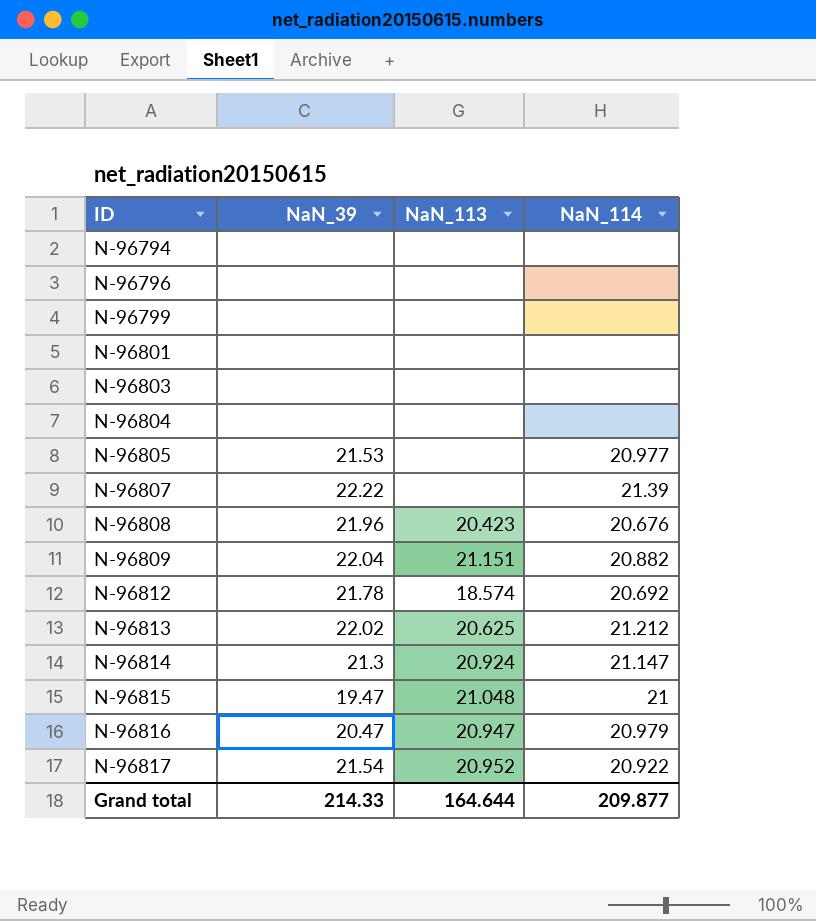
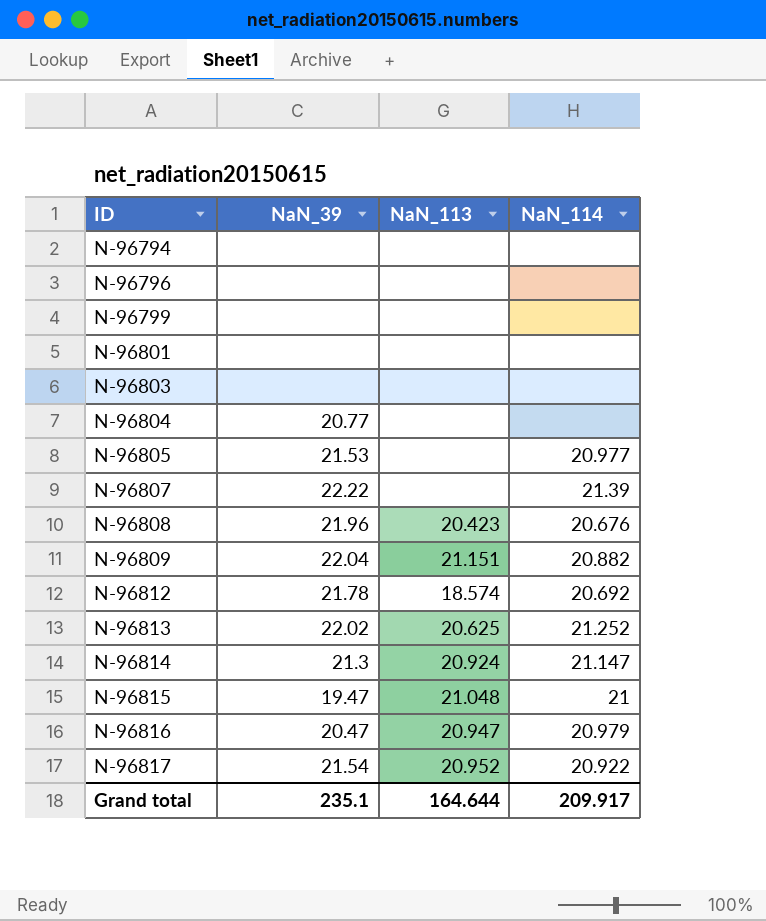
N-96804 | NaN_39: none -> 20.77
N-96813 | NaN_114: 21.212 -> 21.252
Grand total | NaN_39: 214.33 -> 235.1
Grand total | NaN_114: 209.877 -> 209.917

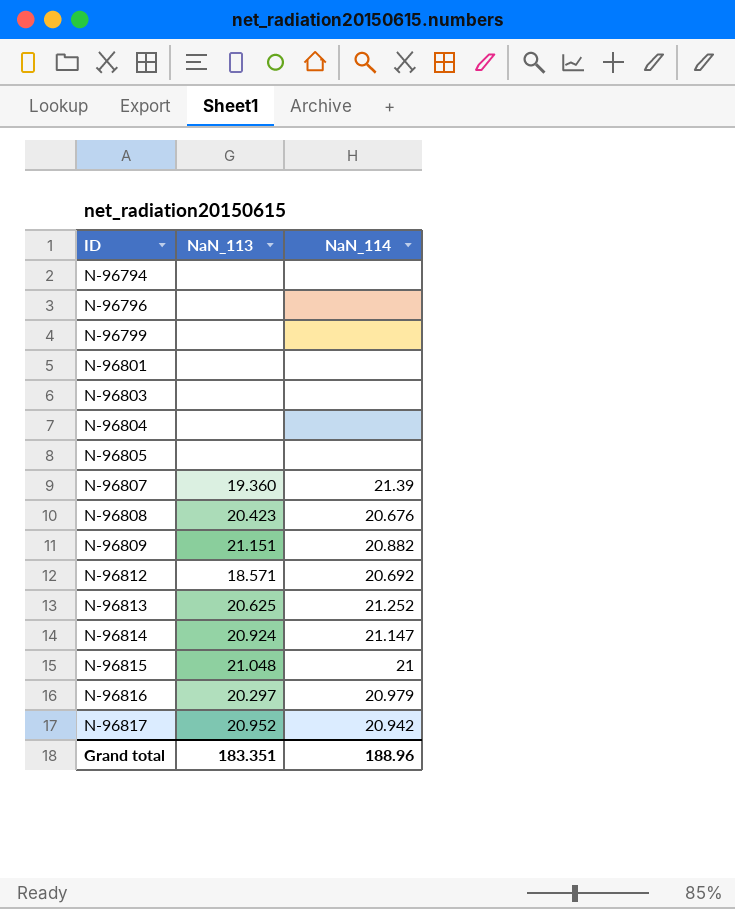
column NaN_39 | position: 2 -> none
N-96805 | NaN_114: 20.977 -> none
N-96807 | NaN_113: none -> 19.360
N-96812 | NaN_113: 18.574 -> 18.571
N-96816 | NaN_113: 20.947 -> 20.297
N-96817 | NaN_114: 20.922 -> 20.942
Grand total | NaN_113: 164.644 -> 183.351
Grand total | NaN_114: 209.917 -> 188.96

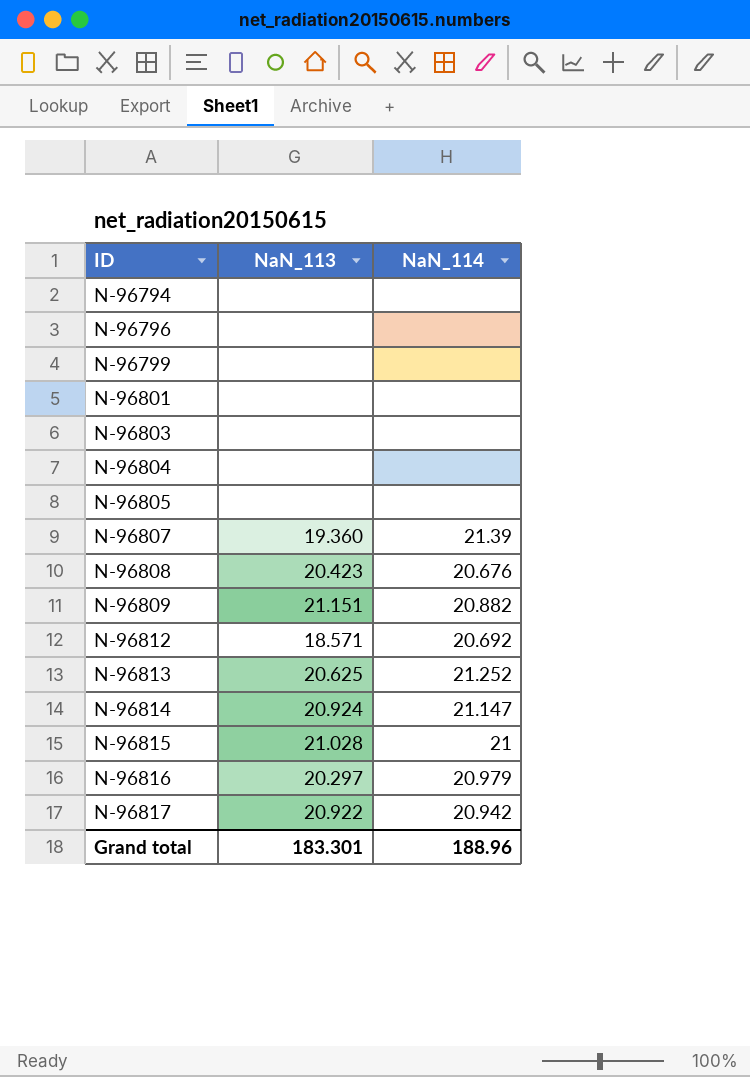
N-96815 | NaN_113: 21.048 -> 21.028
N-96817 | NaN_113: 20.952 -> 20.922
Grand total | NaN_113: 183.351 -> 183.301

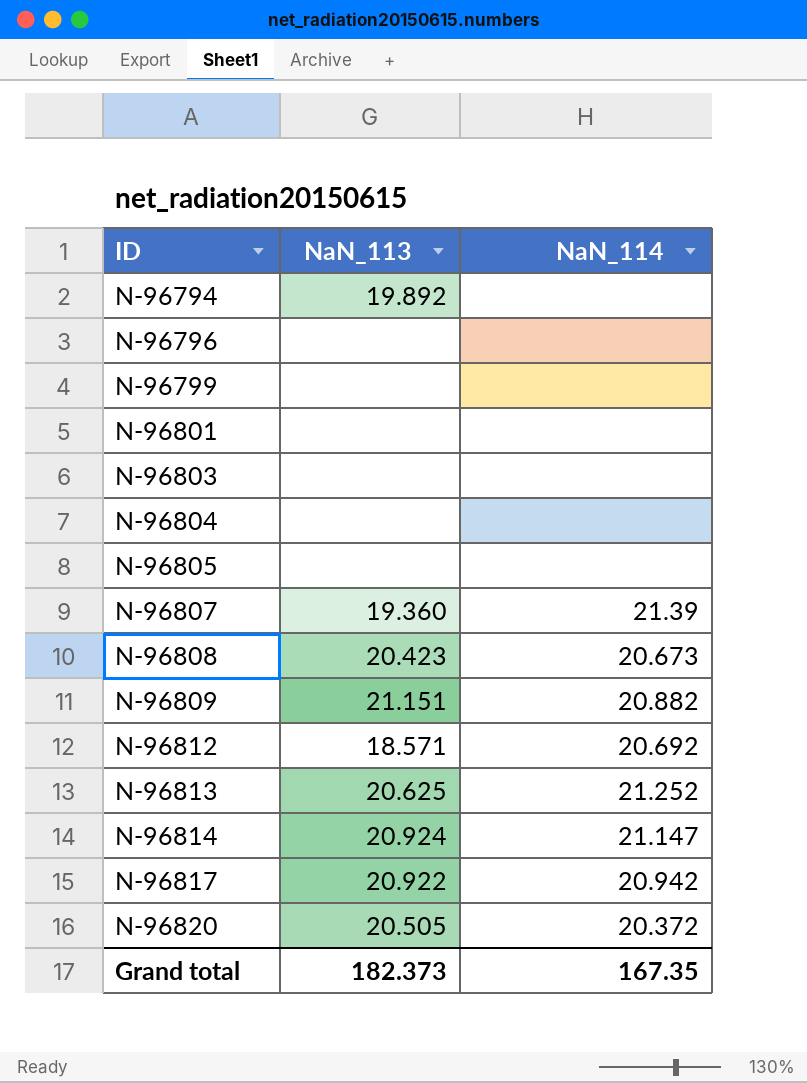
row N-96815: 21.028 | 21 -> none
row N-96816: 20.297 | 20.979 -> none
N-96794 | NaN_113: none -> 19.892
N-96808 | NaN_114: 20.676 -> 20.673
row N-96820: none -> 20.505 | 20.372
Grand total | NaN_113: 183.301 -> 182.373
Grand total | NaN_114: 188.96 -> 167.35

